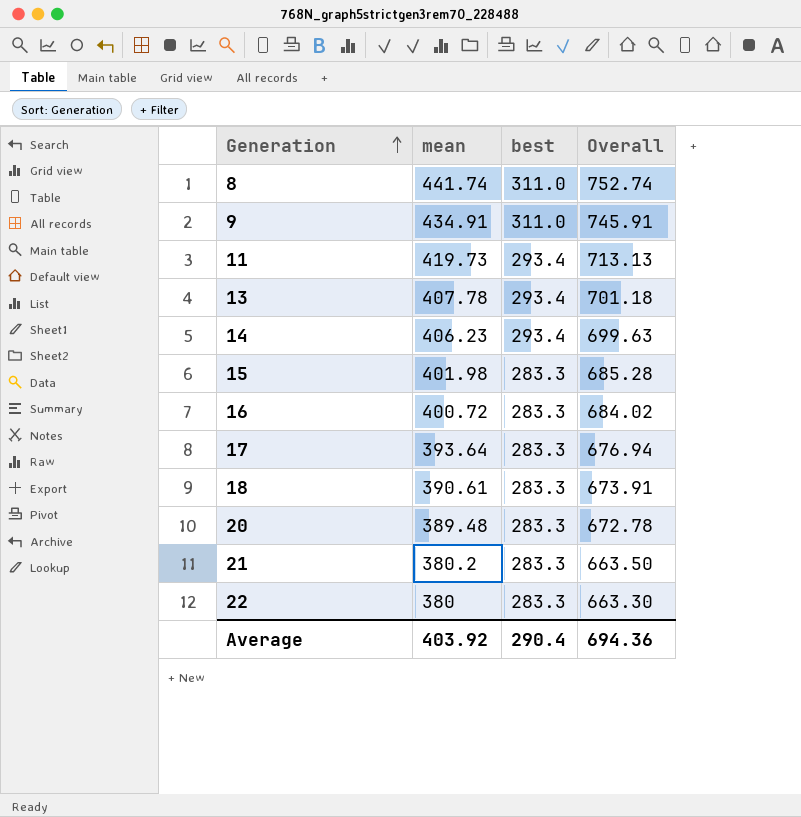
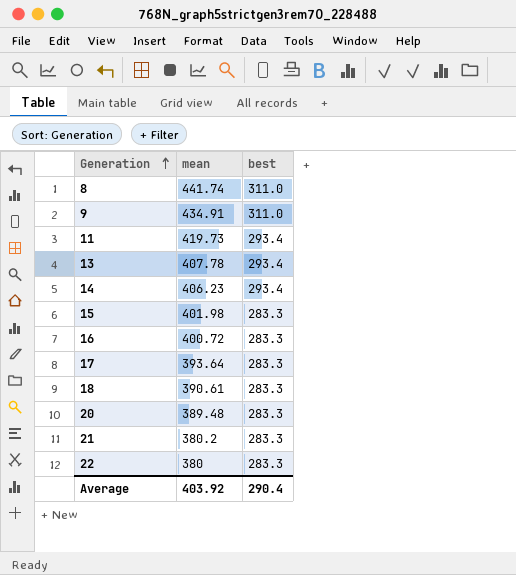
column Overall | formula: [mean] + [best] -> none

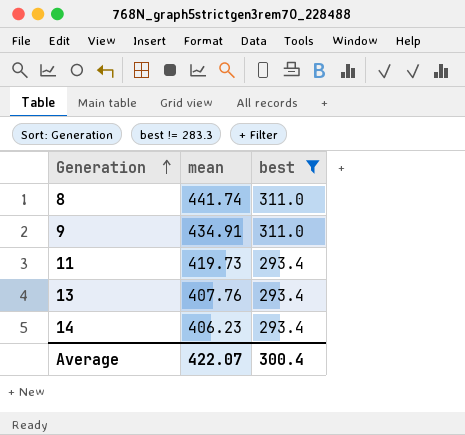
filter: none -> best != 283.3
13 | mean: 407.78 -> 407.76
Average | mean: 403.92 -> 422.07
Average | best: 290.4 -> 300.4

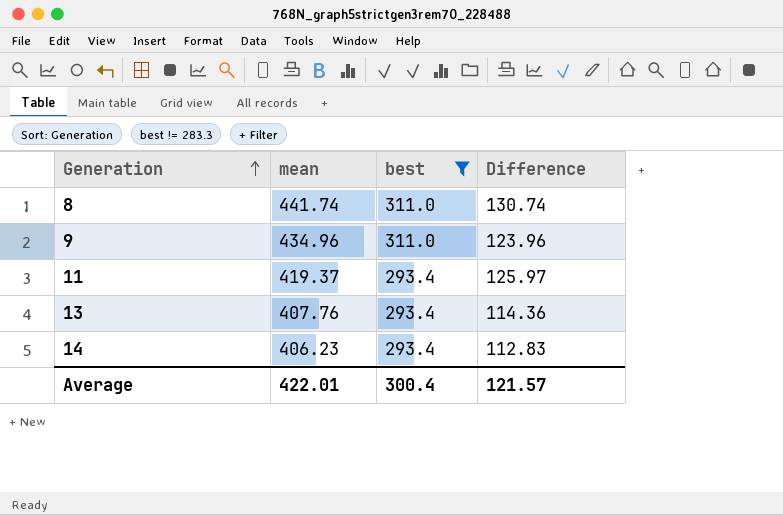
column Difference | formula: none -> [mean] - [best]
9 | mean: 434.91 -> 434.96
11 | mean: 419.73 -> 419.37
Average | mean: 422.07 -> 422.01

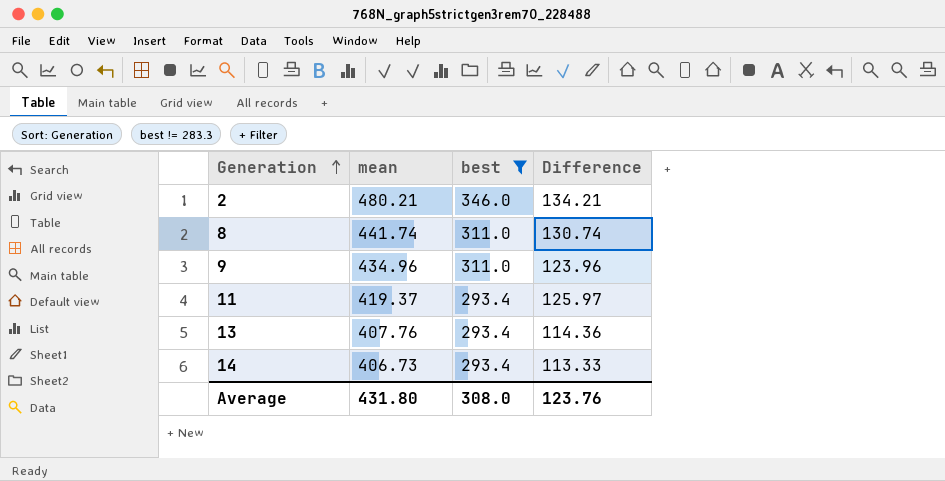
row 2: none -> 480.21 | 346.0 | 134.21
14 | mean: 406.23 -> 406.73
14 | Difference: 112.83 -> 113.33
Average | mean: 422.01 -> 431.80
Average | best: 300.4 -> 308.0
Average | Difference: 121.57 -> 123.76

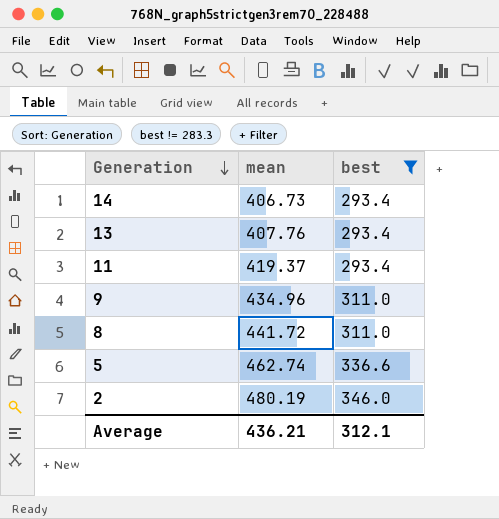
row order: Generation ascending -> Generation descending
column Difference | formula: [mean] - [best] -> none
8 | mean: 441.74 -> 441.72
row 5: none -> 462.74 | 336.6
2 | mean: 480.21 -> 480.19
Average | mean: 431.80 -> 436.21
Average | best: 308.0 -> 312.1

